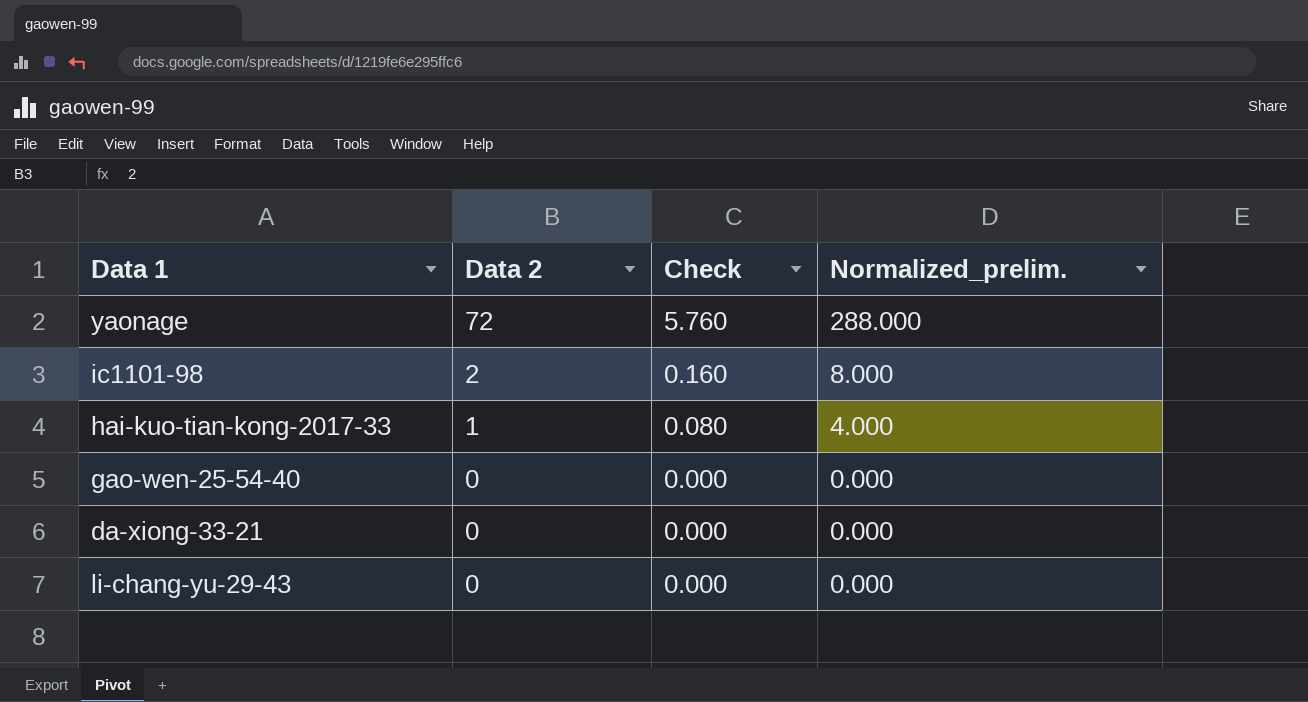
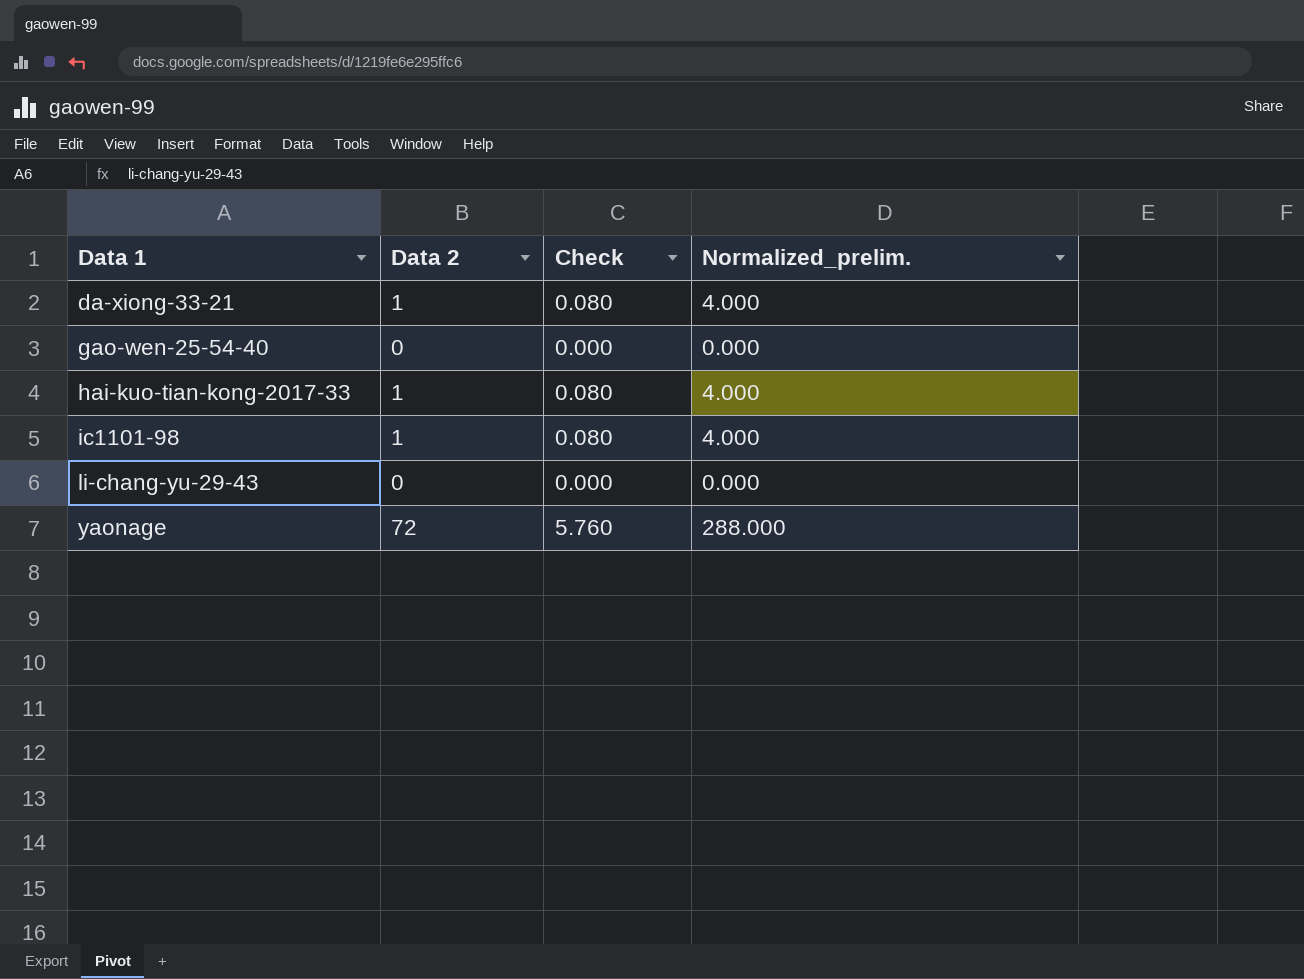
row order: Data 2 descending -> Data 1 ascending
da-xiong-33-21 | Data 2: 0 -> 1
da-xiong-33-21 | Check: 0.000 -> 0.080
da-xiong-33-21 | Normalized_prelim.: 0.000 -> 4.000
ic1101-98 | Data 2: 2 -> 1
ic1101-98 | Check: 0.160 -> 0.080
ic1101-98 | Normalized_prelim.: 8.000 -> 4.000

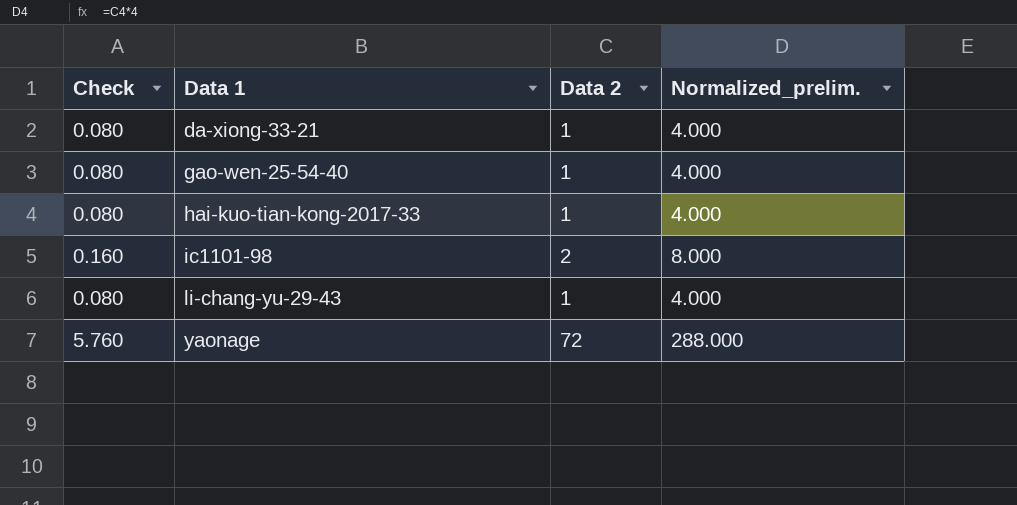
column Check | position: 3 -> 1
gao-wen-25-54-40 | Check: 0.000 -> 0.080
gao-wen-25-54-40 | Data 2: 0 -> 1
gao-wen-25-54-40 | Normalized_prelim.: 0.000 -> 4.000
ic1101-98 | Check: 0.080 -> 0.160
ic1101-98 | Data 2: 1 -> 2
ic1101-98 | Normalized_prelim.: 4.000 -> 8.000
li-chang-yu-29-43 | Check: 0.000 -> 0.080
li-chang-yu-29-43 | Data 2: 0 -> 1
li-chang-yu-29-43 | Normalized_prelim.: 0.000 -> 4.000

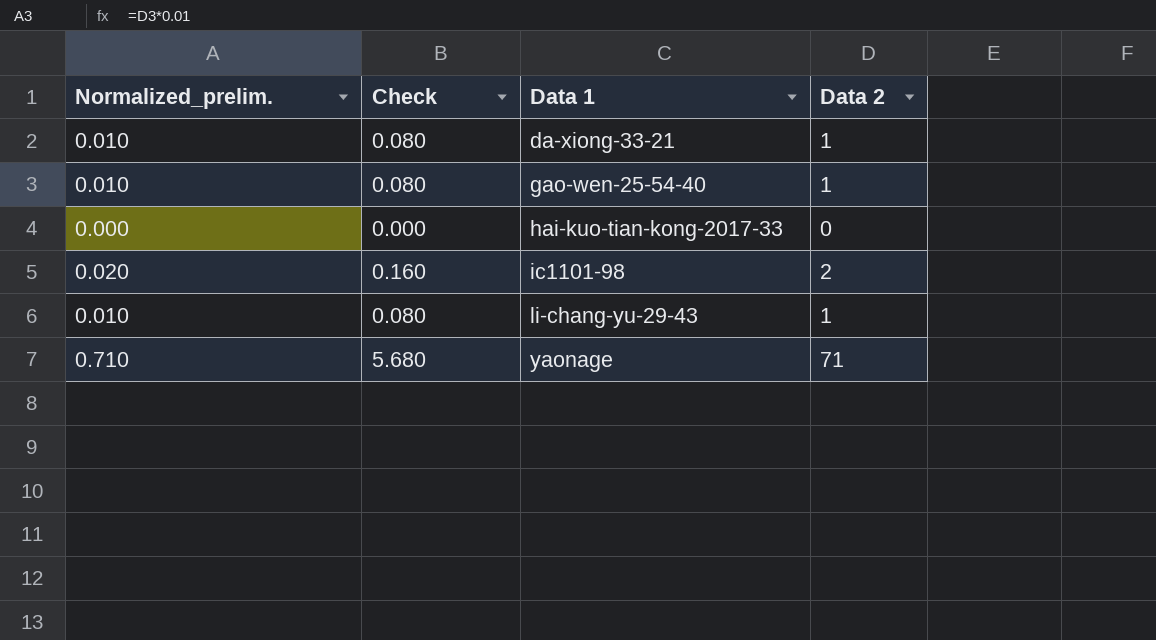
column Normalized_prelim. | formula: [Data 2] * 4 -> [Data 2] * 0.01
column Normalized_prelim. | position: 4 -> 1
hai-kuo-tian-kong-2017-33 | Check: 0.080 -> 0.000
hai-kuo-tian-kong-2017-33 | Data 2: 1 -> 0
yaonage | Check: 5.760 -> 5.680
yaonage | Data 2: 72 -> 71

